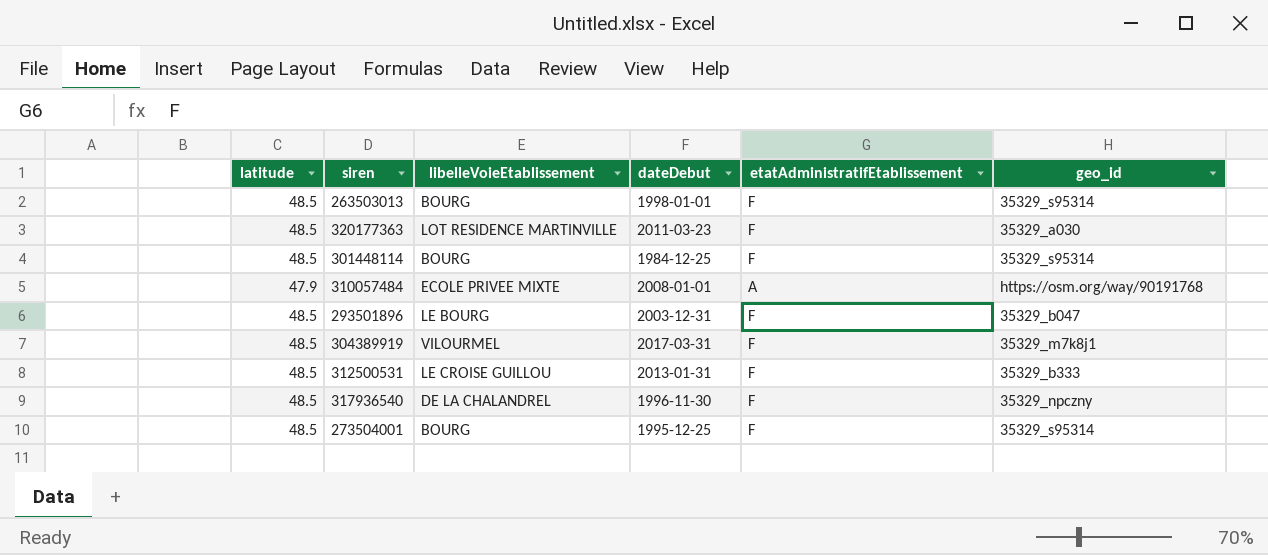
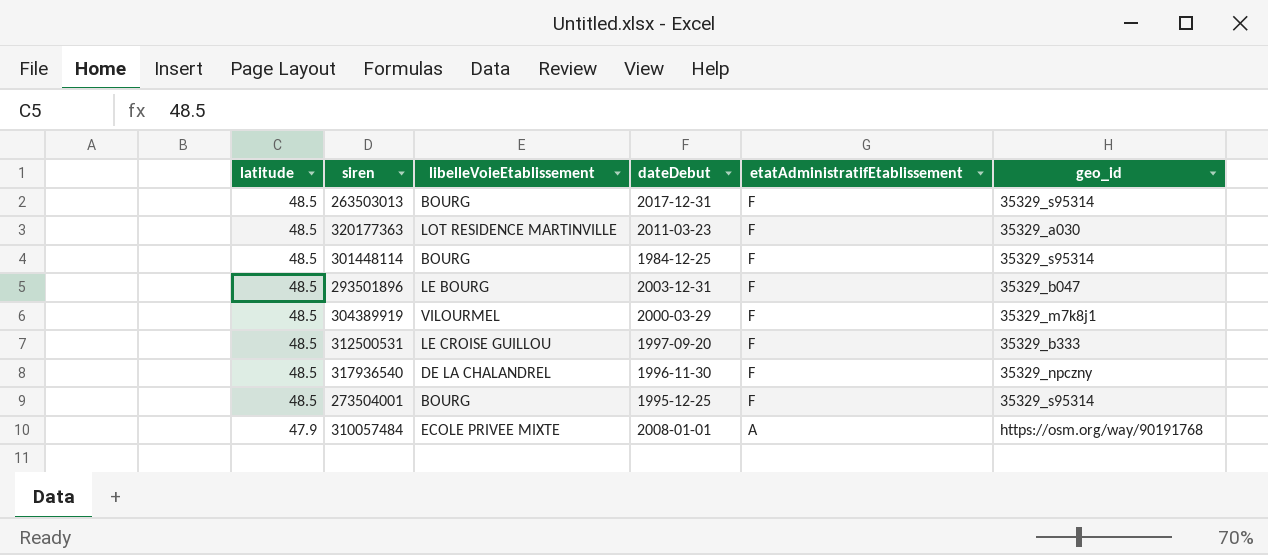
row order: none -> latitude descending
263503013 | dateDebut: 1998-01-01 -> 2017-12-31
304389919 | dateDebut: 2017-03-31 -> 2000-03-29
312500531 | dateDebut: 2013-01-31 -> 1997-09-20

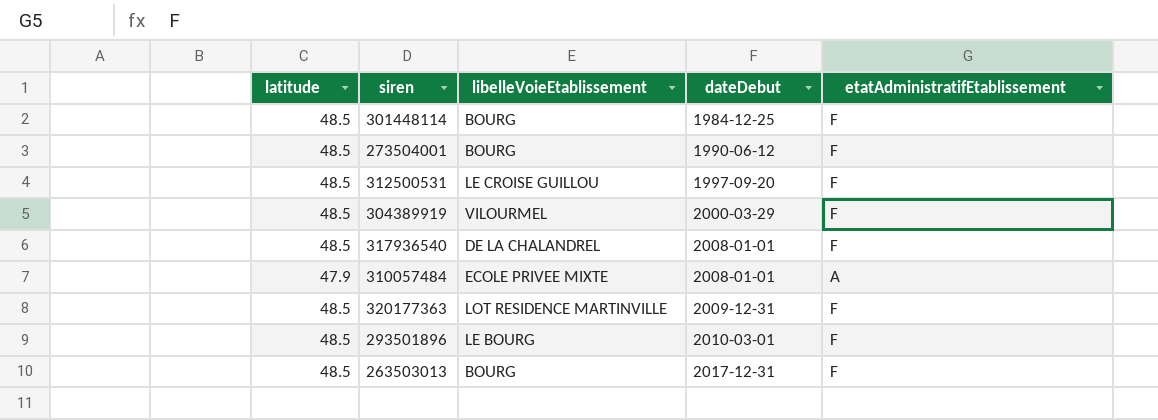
row order: latitude descending -> dateDebut ascending
column geo_id | position: 6 -> none
273504001 | dateDebut: 1995-12-25 -> 1990-06-12
317936540 | dateDebut: 1996-11-30 -> 2008-01-01
320177363 | dateDebut: 2011-03-23 -> 2009-12-31
293501896 | dateDebut: 2003-12-31 -> 2010-03-01

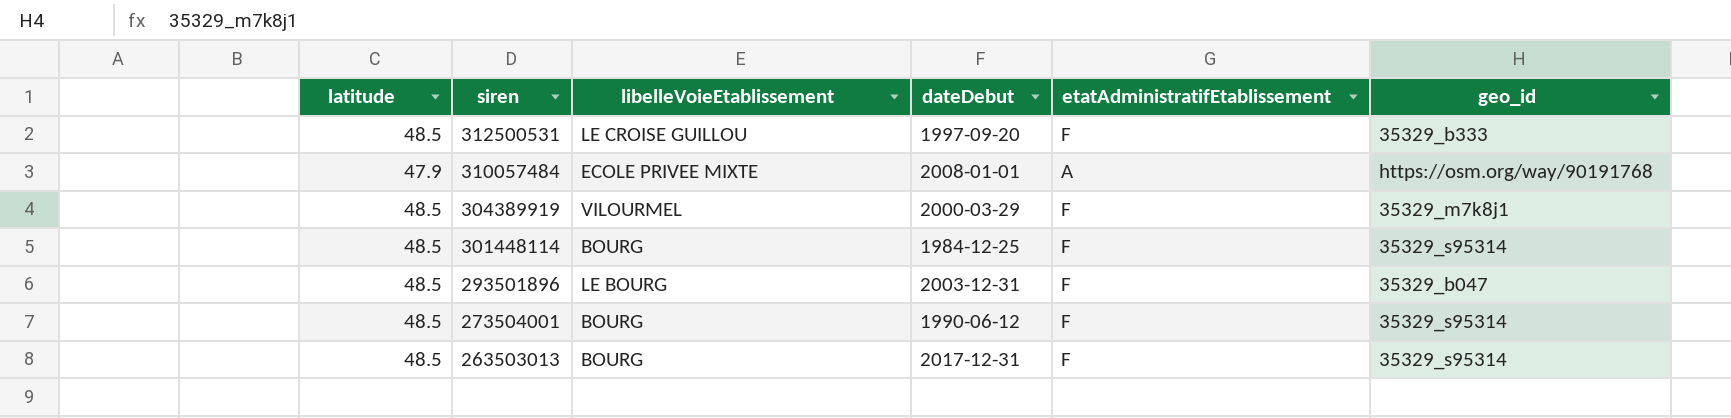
row order: dateDebut ascending -> siren descending
column geo_id | position: none -> 6
row 317936540: 48.5 | DE LA CHALANDREL | 2008-01-01 | F -> none
row 320177363: 48.5 | LOT RESIDENCE MARTINVILLE | 2009-12-31 | F -> none
293501896 | dateDebut: 2010-03-01 -> 2003-12-31

